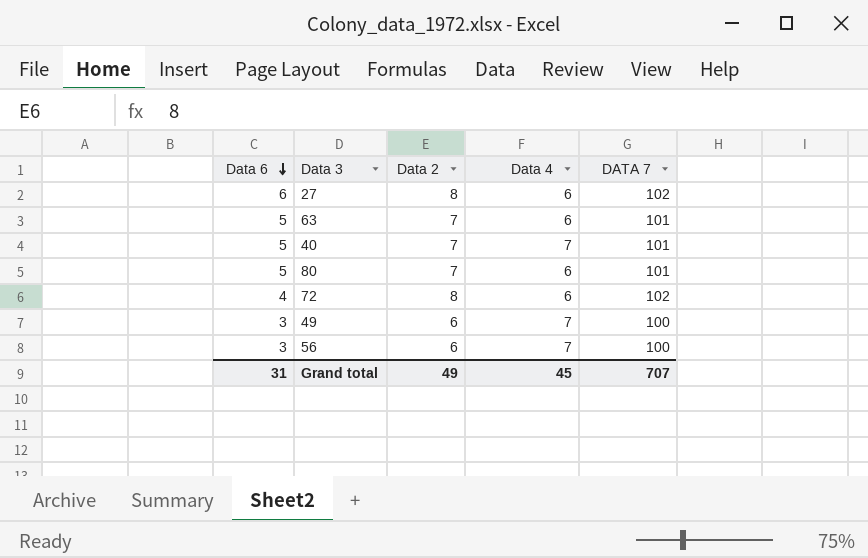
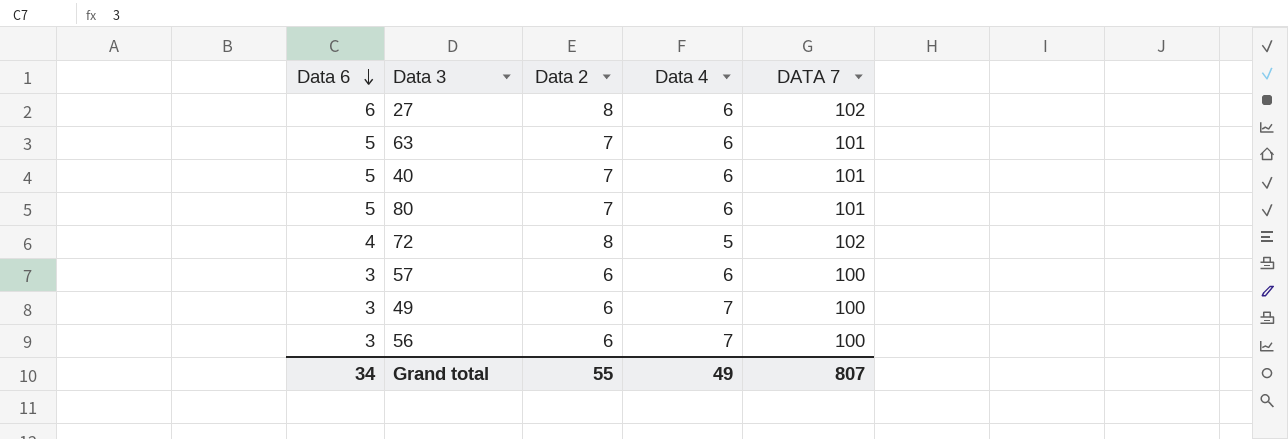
40 | Data 4: 7 -> 6
72 | Data 4: 6 -> 5
row 57: none -> 3 | 6 | 6 | 100
Grand total | Data 6: 31 -> 34
Grand total | Data 2: 49 -> 55
Grand total | Data 4: 45 -> 49
Grand total | DATA 7: 707 -> 807

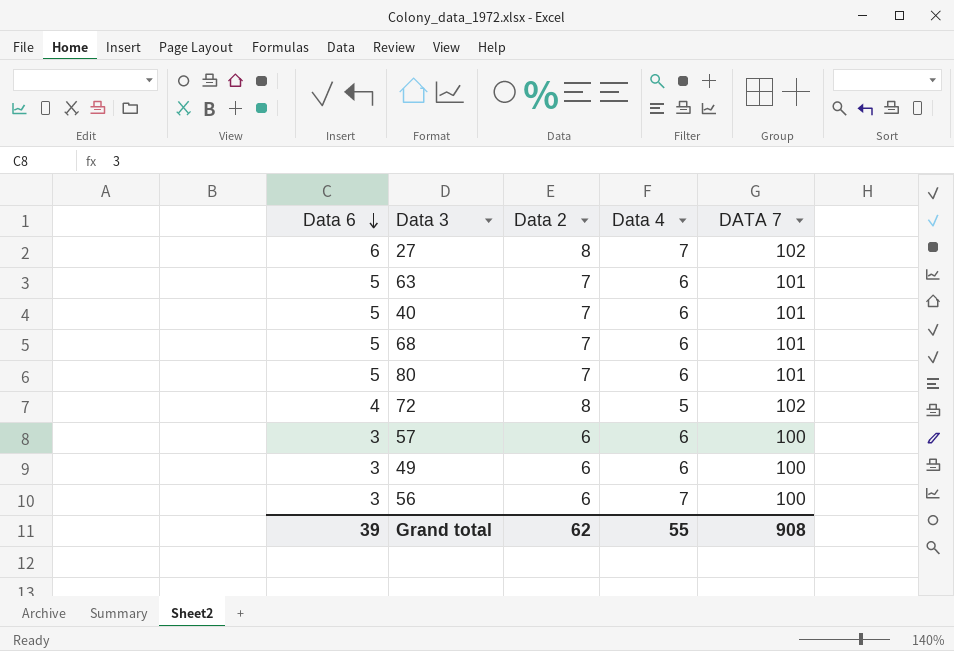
27 | Data 4: 6 -> 7
row 68: none -> 5 | 7 | 6 | 101
49 | Data 4: 7 -> 6
Grand total | Data 6: 34 -> 39
Grand total | Data 2: 55 -> 62
Grand total | Data 4: 49 -> 55
Grand total | DATA 7: 807 -> 908

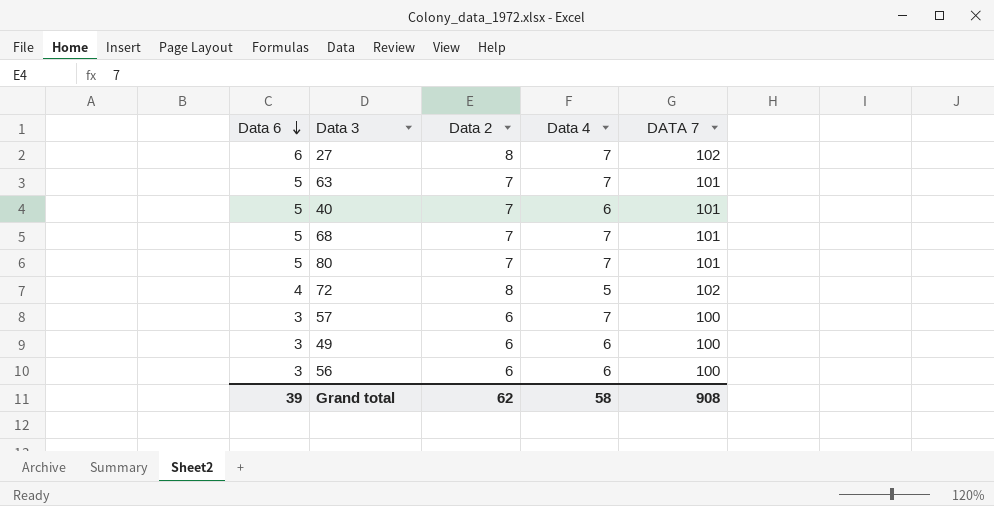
63 | Data 4: 6 -> 7
68 | Data 4: 6 -> 7
80 | Data 4: 6 -> 7
57 | Data 4: 6 -> 7
56 | Data 4: 7 -> 6
Grand total | Data 4: 55 -> 58

